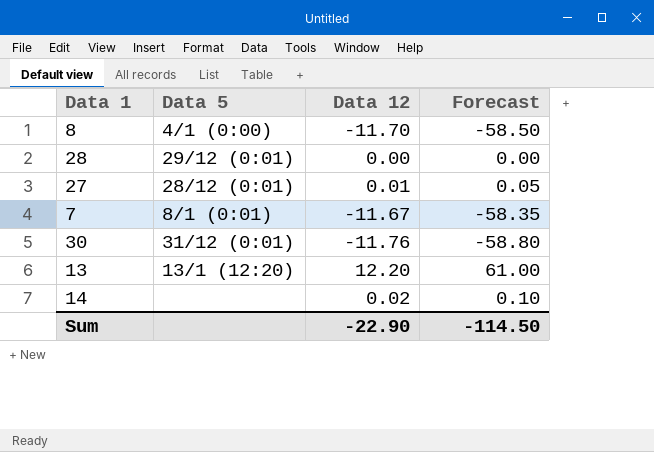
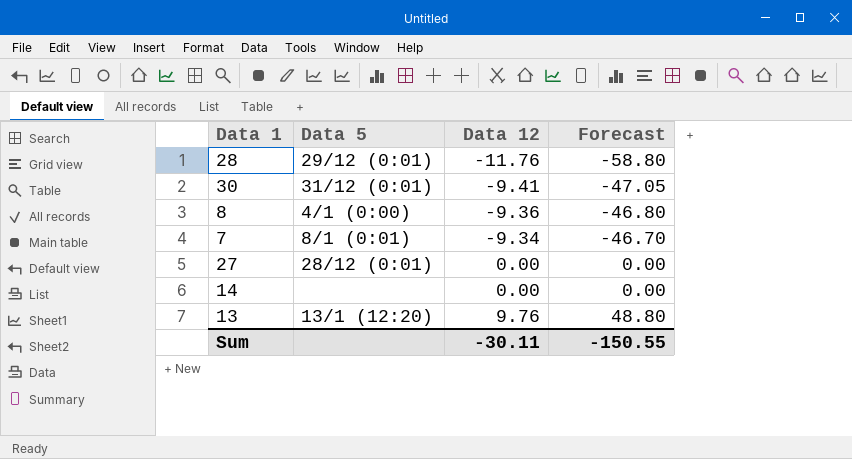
row order: none -> Data 12 ascending
28 | Data 12: 0.00 -> -11.76
28 | Forecast: 0.00 -> -58.80
30 | Data 12: -11.76 -> -9.41
30 | Forecast: -58.80 -> -47.05
8 | Data 12: -11.70 -> -9.36
8 | Forecast: -58.50 -> -46.80
7 | Data 12: -11.67 -> -9.34
7 | Forecast: -58.35 -> -46.70
27 | Data 12: 0.01 -> 0.00
27 | Forecast: 0.05 -> 0.00
14 | Data 12: 0.02 -> 0.00
14 | Forecast: 0.10 -> 0.00
13 | Data 12: 12.20 -> 9.76
13 | Forecast: 61.00 -> 48.80
Sum | Data 12: -22.90 -> -30.11
Sum | Forecast: -114.50 -> -150.55

